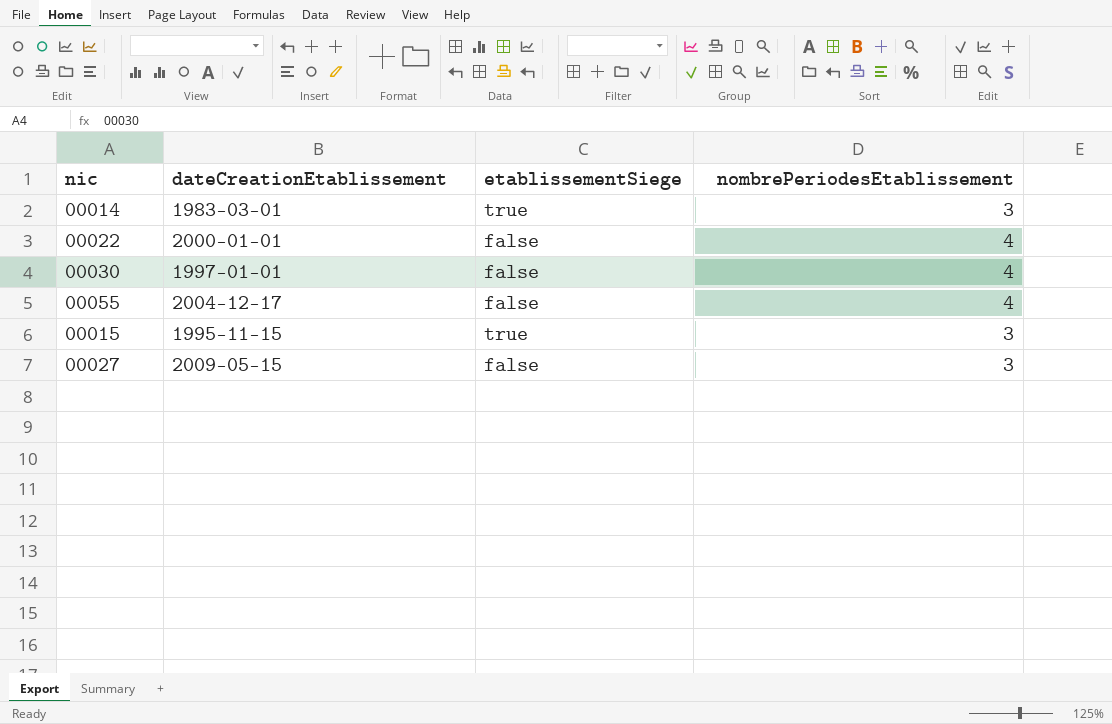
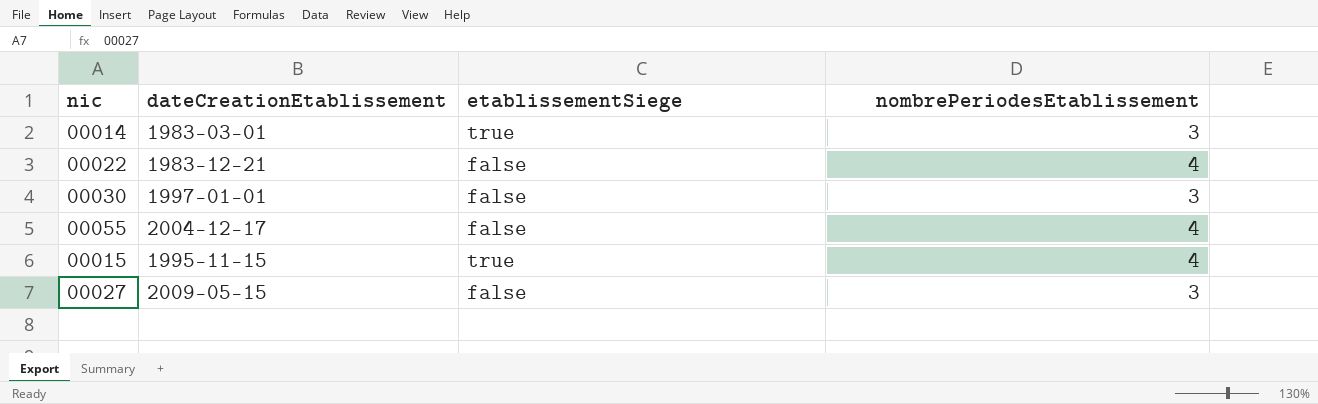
00022 | dateCreationEtablissement: 2000-01-01 -> 1983-12-21
00030 | nombrePeriodesEtablissement: 4 -> 3
00015 | nombrePeriodesEtablissement: 3 -> 4

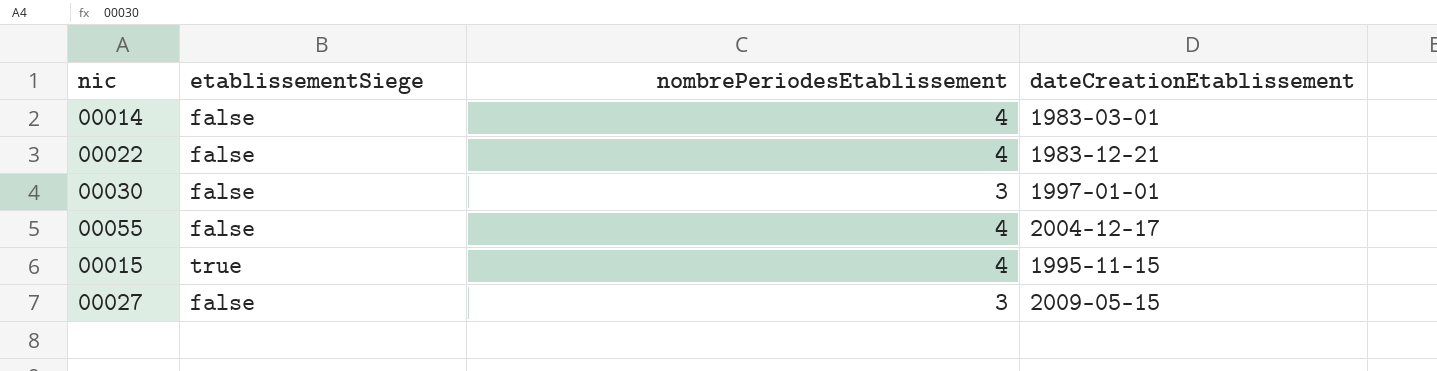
column dateCreationEtablissement | position: 2 -> 4
00014 | etablissementSiege: true -> false
00014 | nombrePeriodesEtablissement: 3 -> 4

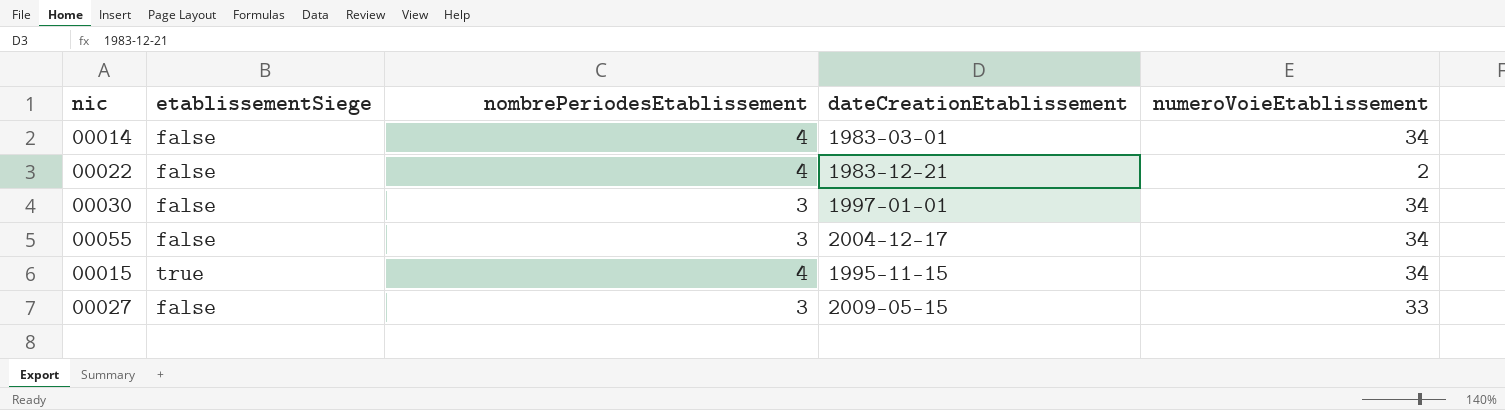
column numeroVoieEtablissement | position: none -> 5
00055 | nombrePeriodesEtablissement: 4 -> 3

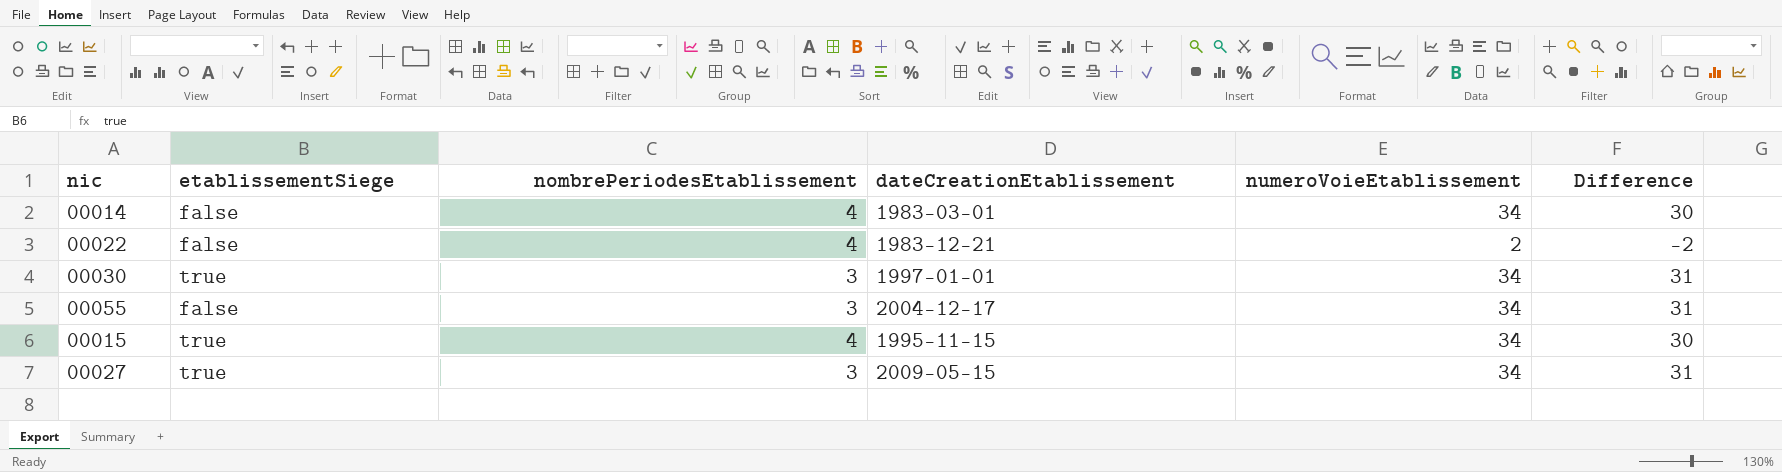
column Difference | formula: none -> [numeroVoieEtablissement] - [nombrePeriodesEtablissement]
00030 | etablissementSiege: false -> true
00027 | etablissementSiege: false -> true
00027 | numeroVoieEtablissement: 33 -> 34

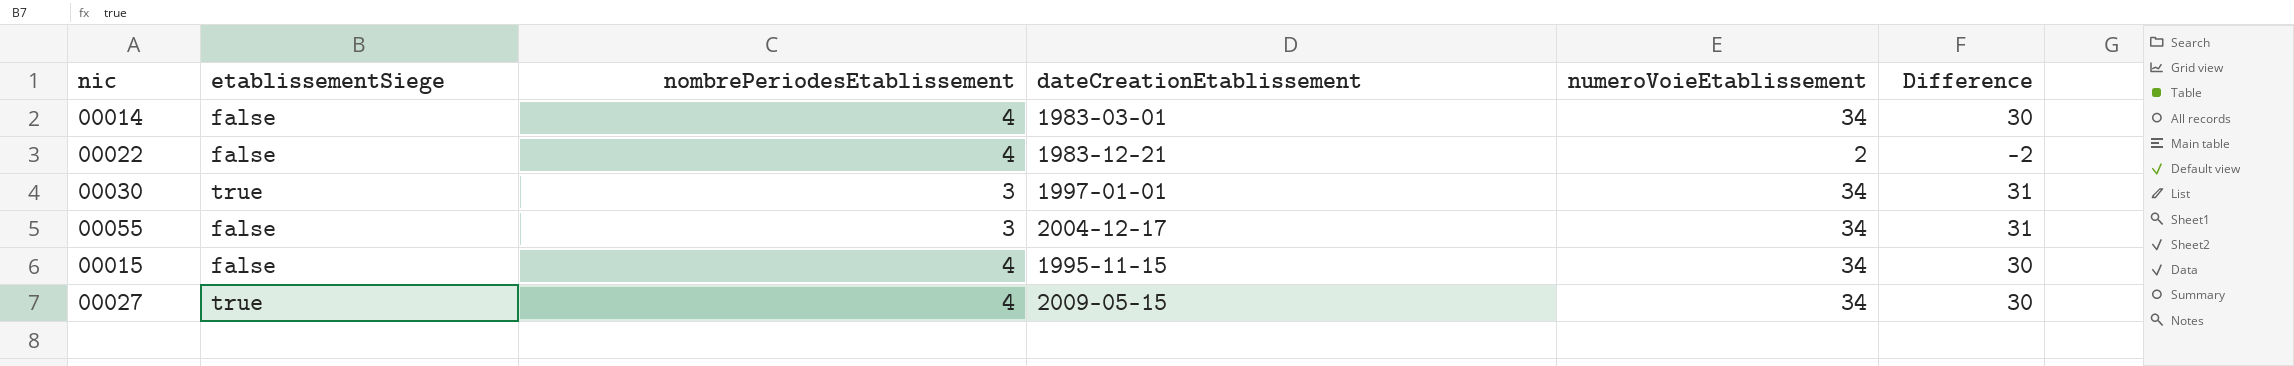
00015 | etablissementSiege: true -> false
00027 | nombrePeriodesEtablissement: 3 -> 4
00027 | Difference: 31 -> 30

